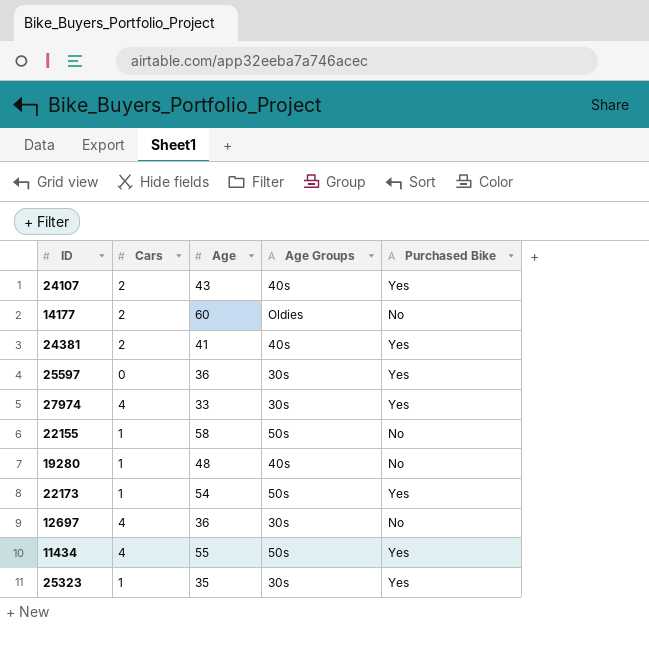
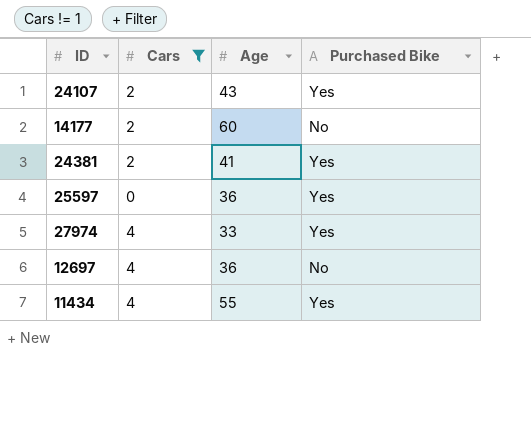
filter: none -> Cars != 1
column Age Groups | position: 4 -> none

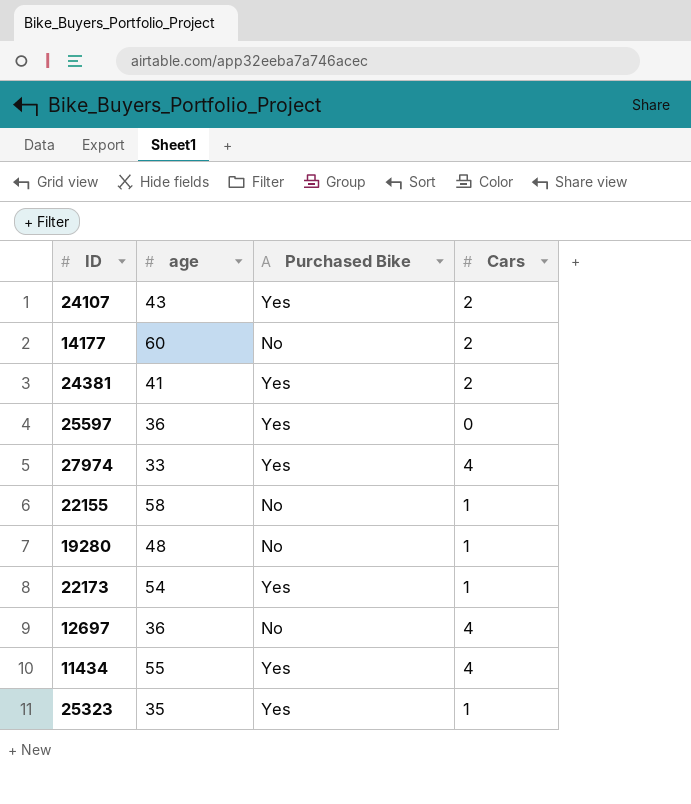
filter: Cars != 1 -> none
column name: Age -> age
column Cars | position: 2 -> 4

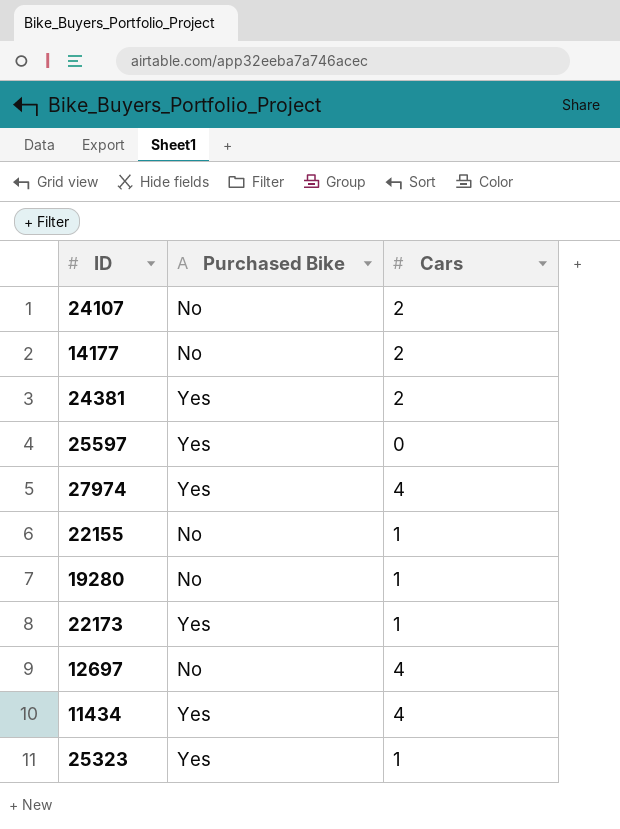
column age | position: 2 -> none
24107 | Purchased Bike: Yes -> No

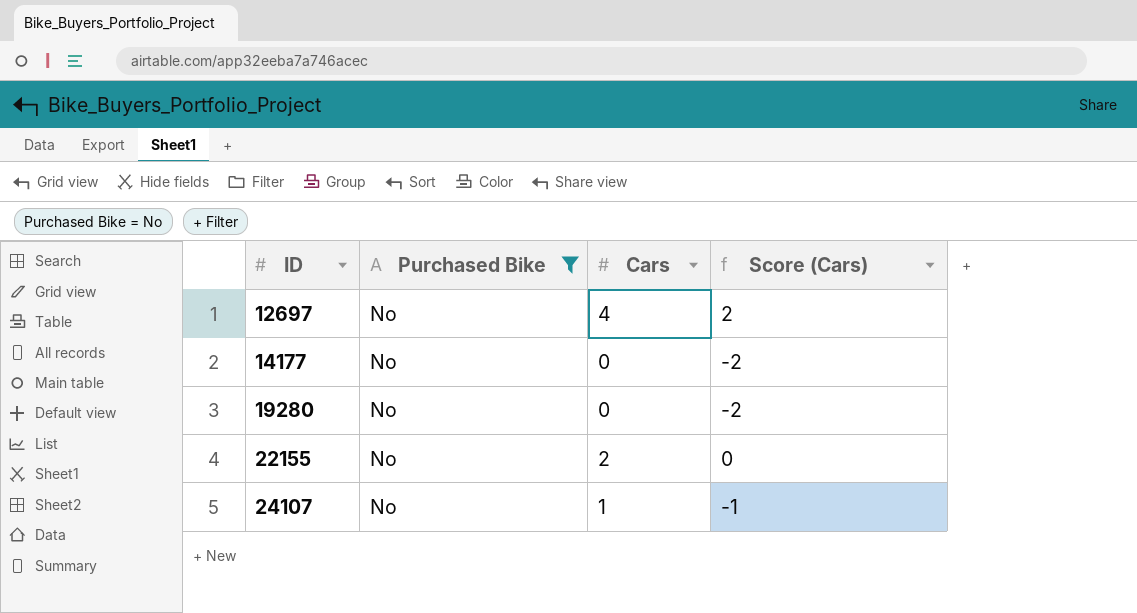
filter: none -> Purchased Bike = No
row order: none -> ID ascending
column Score (Cars) | formula: none -> [Cars] - 2
14177 | Cars: 2 -> 0
19280 | Cars: 1 -> 0
22155 | Cars: 1 -> 2
24107 | Cars: 2 -> 1

